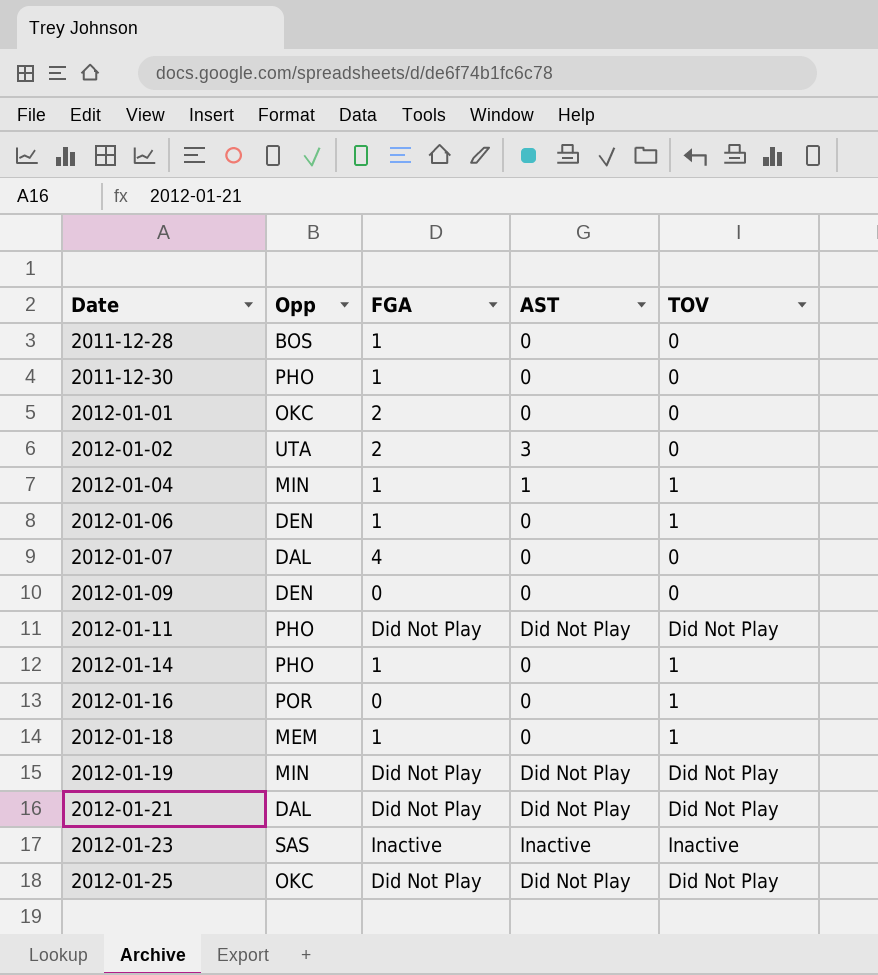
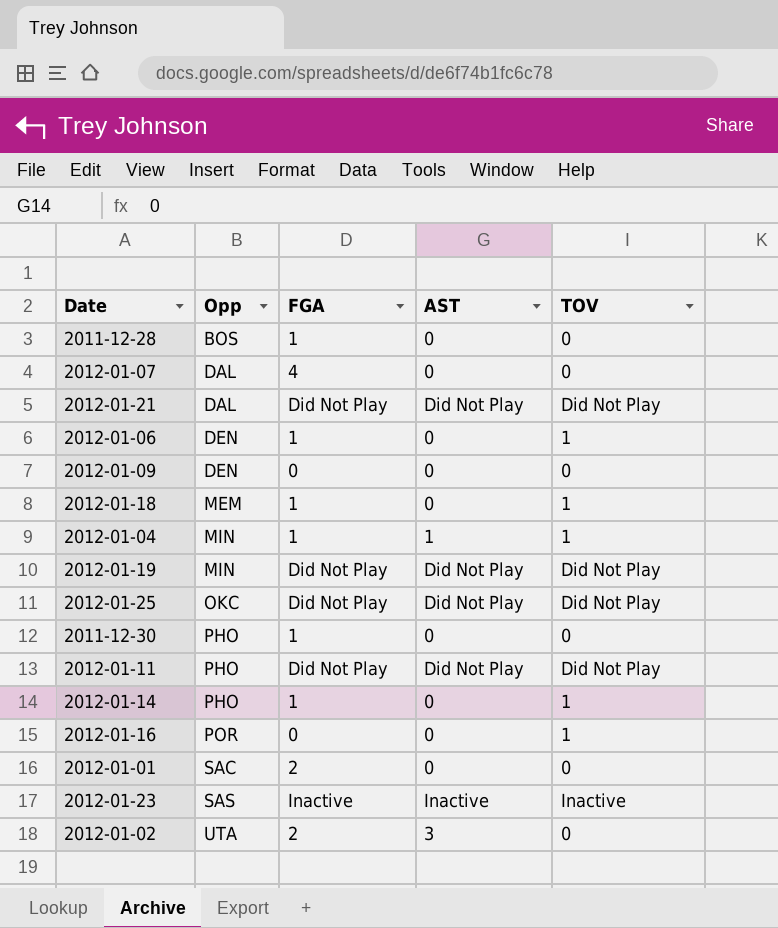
row order: Date ascending -> Opp ascending
2012-01-01 | Opp: OKC -> SAC

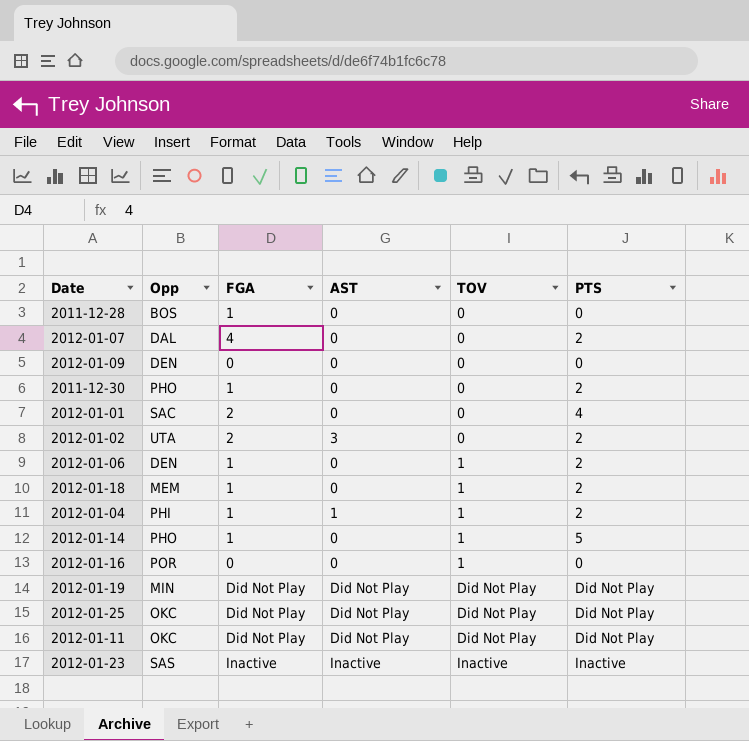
row order: Opp ascending -> TOV ascending
column PTS | position: none -> 6
row 2012-01-21: DAL | Did Not Play | Did Not Play | Did Not Play -> none
2012-01-04 | Opp: MIN -> PHI
2012-01-11 | Opp: PHO -> OKC

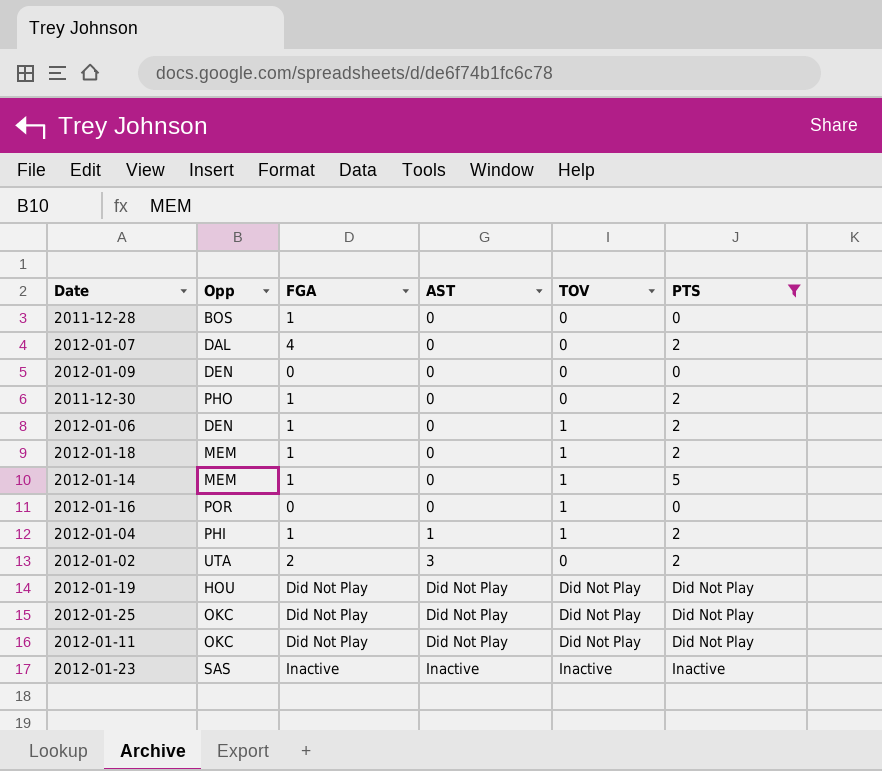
filter: none -> PTS != 4
row order: TOV ascending -> AST ascending
2012-01-14 | Opp: PHO -> MEM
2012-01-19 | Opp: MIN -> HOU

